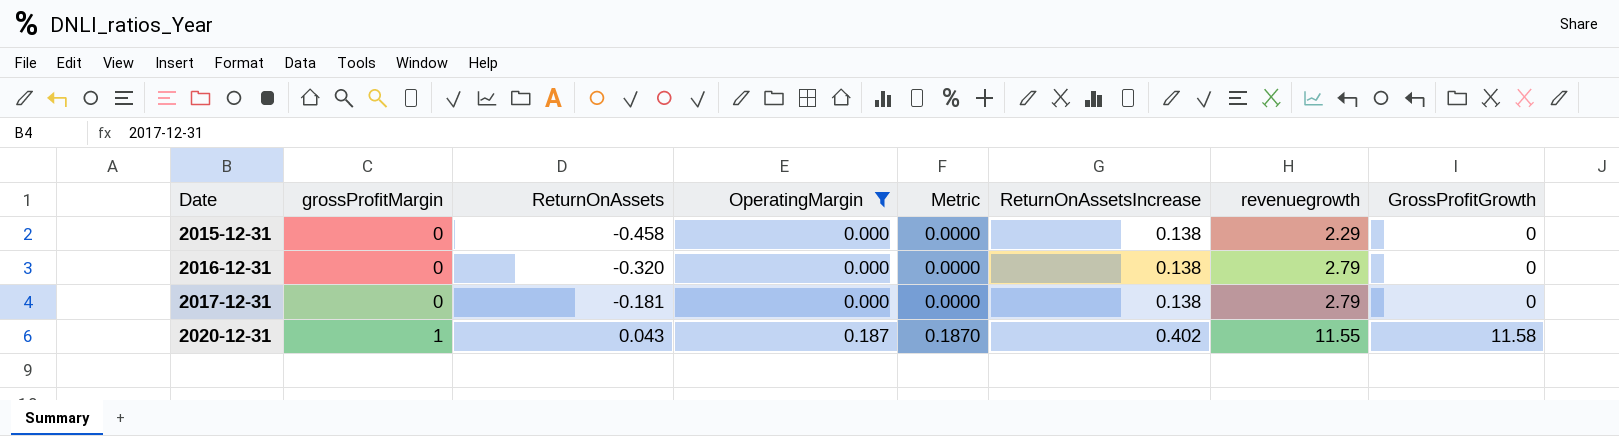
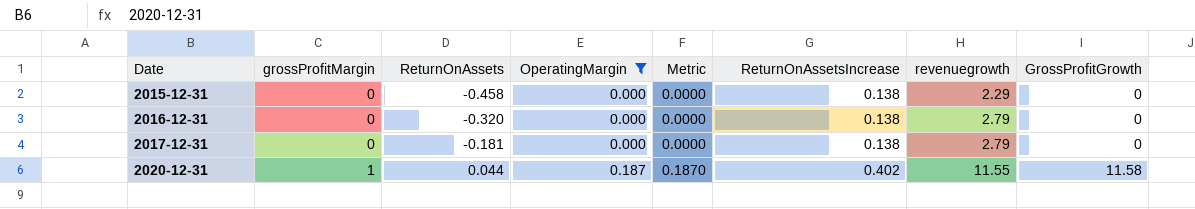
2020-12-31 | ReturnOnAssets: 0.043 -> 0.044

